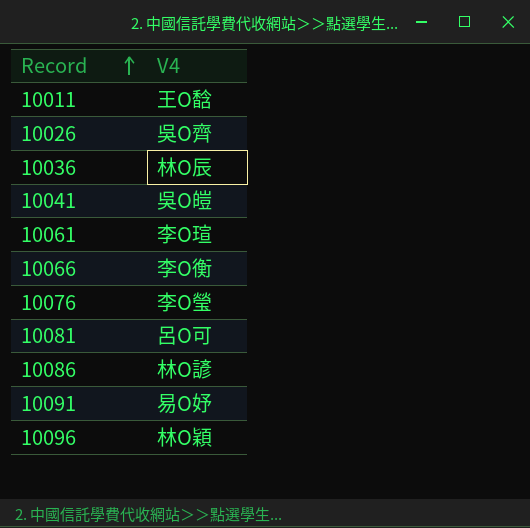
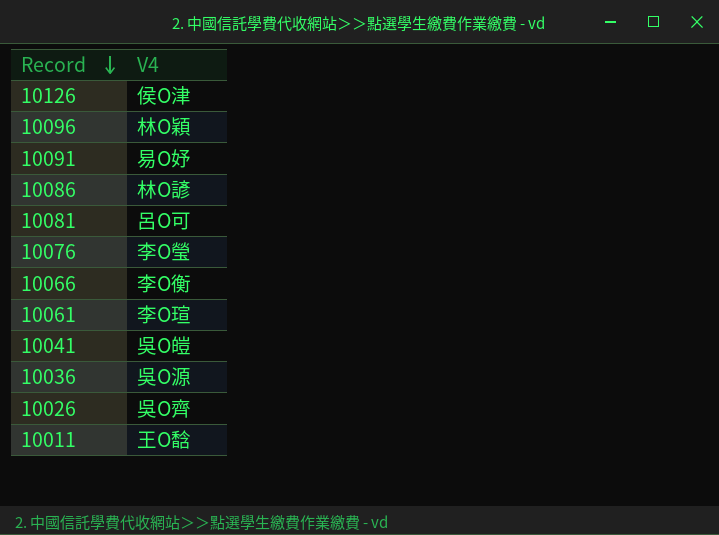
row order: Record ascending -> Record descending
row 10126: none -> 侯O津
10036 | V4: 林O辰 -> 吳O源

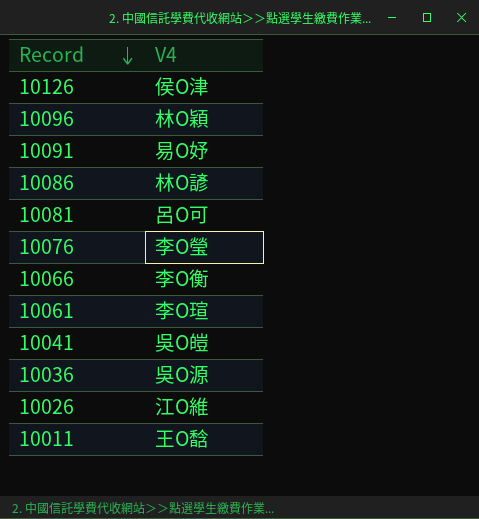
10026 | V4: 吳O齊 -> 江O維

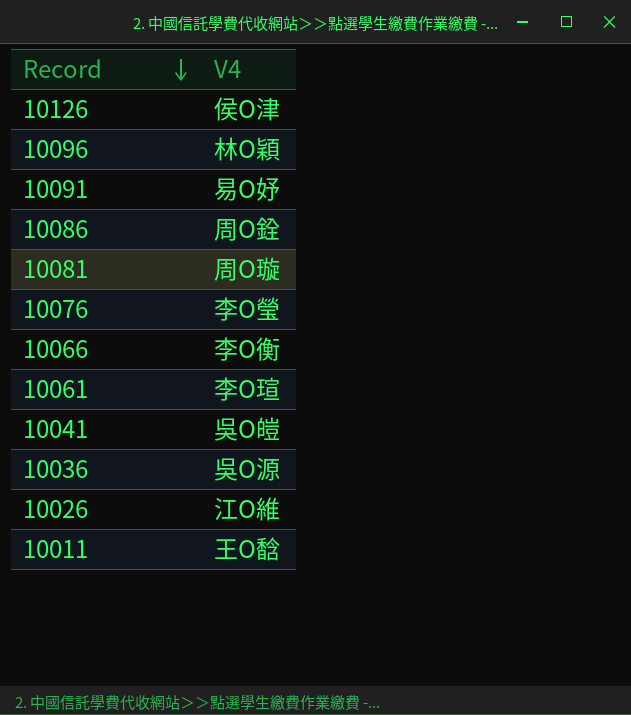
10086 | V4: 林O諺 -> 周O銓
10081 | V4: 呂O可 -> 周O璇

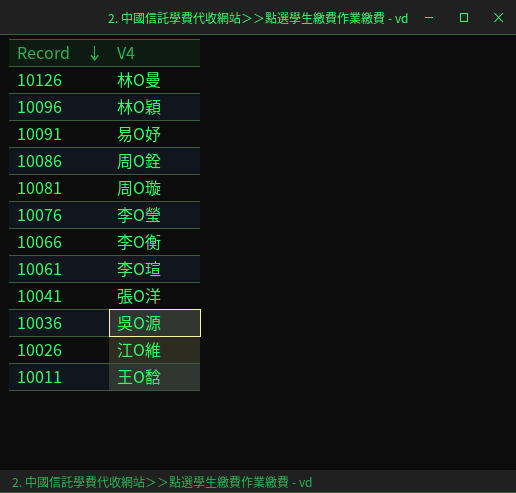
10126 | V4: 侯O津 -> 林O曼
10041 | V4: 吳O皚 -> 張O洋

